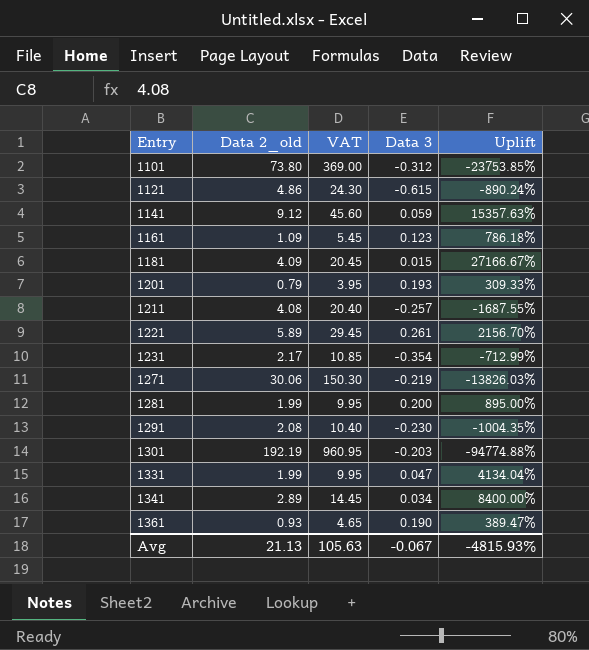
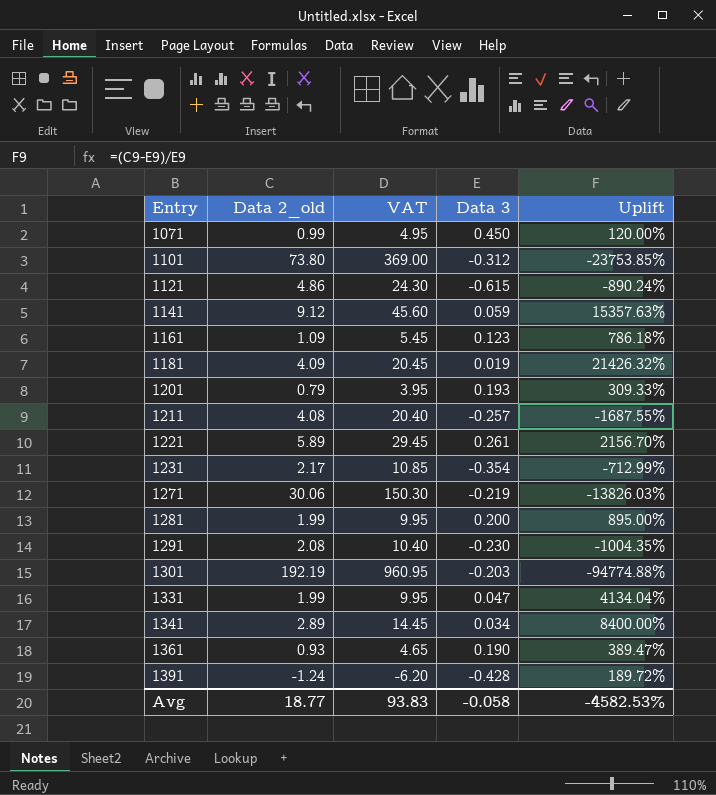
row 1071: none -> 0.99 | 4.95 | 0.450 | 120.00%
1181 | Data 3: 0.015 -> 0.019
1181 | Uplift: 27166.67% -> 21426.32%
row 1391: none -> -1.24 | -6.20 | -0.428 | 189.72%
Avg | Data 2_old: 21.13 -> 18.77
Avg | VAT: 105.63 -> 93.83
Avg | Data 3: -0.067 -> -0.058
Avg | Uplift: -4815.93% -> -4582.53%

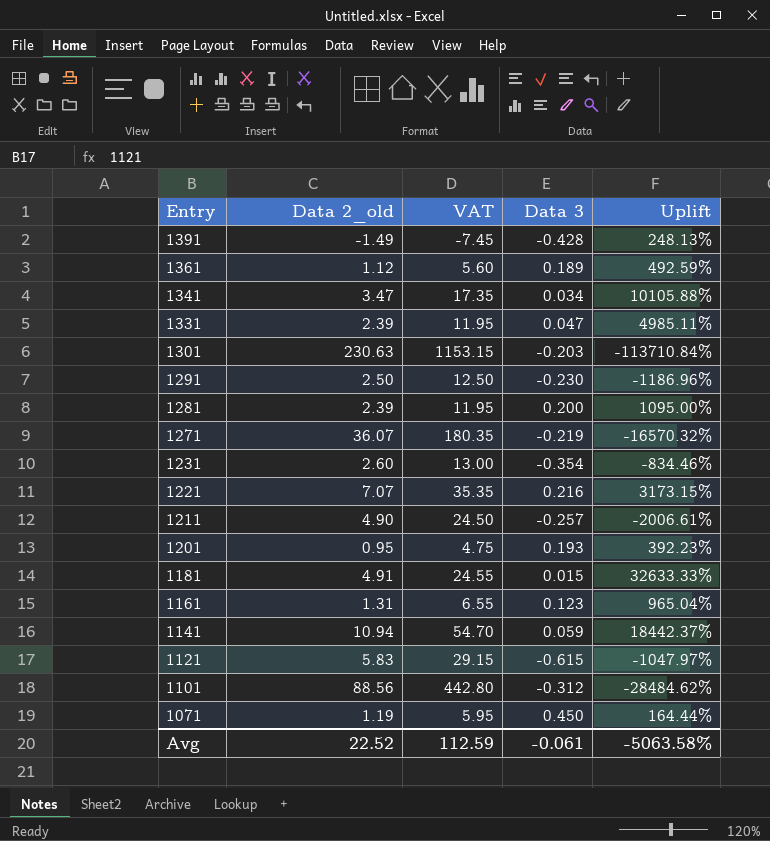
row order: Entry ascending -> Entry descending
1391 | Data 2_old: -1.24 -> -1.49
1391 | VAT: -6.20 -> -7.45
1391 | Uplift: 189.72% -> 248.13%
1361 | Data 2_old: 0.93 -> 1.12
1361 | VAT: 4.65 -> 5.60
1361 | Data 3: 0.190 -> 0.189
1361 | Uplift: 389.47% -> 492.59%
1341 | Data 2_old: 2.89 -> 3.47
1341 | VAT: 14.45 -> 17.35
1341 | Uplift: 8400.00% -> 10105.88%
1331 | Data 2_old: 1.99 -> 2.39
1331 | VAT: 9.95 -> 11.95
1331 | Uplift: 4134.04% -> 4985.11%
1301 | Data 2_old: 192.19 -> 230.63
1301 | VAT: 960.95 -> 1153.15
1301 | Uplift: -94774.88% -> -113710.84%
1291 | Data 2_old: 2.08 -> 2.50
1291 | VAT: 10.40 -> 12.50
1291 | Uplift: -1004.35% -> -1186.96%
1281 | Data 2_old: 1.99 -> 2.39
1281 | VAT: 9.95 -> 11.95
1281 | Uplift: 895.00% -> 1095.00%
1271 | Data 2_old: 30.06 -> 36.07
1271 | VAT: 150.30 -> 180.35
1271 | Uplift: -13826.03% -> -16570.32%
1231 | Data 2_old: 2.17 -> 2.60
1231 | VAT: 10.85 -> 13.00
1231 | Uplift: -712.99% -> -834.46%
1221 | Data 2_old: 5.89 -> 7.07
1221 | VAT: 29.45 -> 35.35
1221 | Data 3: 0.261 -> 0.216
1221 | Uplift: 2156.70% -> 3173.15%
1211 | Data 2_old: 4.08 -> 4.90
1211 | VAT: 20.40 -> 24.50
1211 | Uplift: -1687.55% -> -2006.61%
1201 | Data 2_old: 0.79 -> 0.95
1201 | VAT: 3.95 -> 4.75
1201 | Uplift: 309.33% -> 392.23%
1181 | Data 2_old: 4.09 -> 4.91
1181 | VAT: 20.45 -> 24.55
1181 | Data 3: 0.019 -> 0.015
1181 | Uplift: 21426.32% -> 32633.33%
1161 | Data 2_old: 1.09 -> 1.31
1161 | VAT: 5.45 -> 6.55
1161 | Uplift: 786.18% -> 965.04%
1141 | Data 2_old: 9.12 -> 10.94
1141 | VAT: 45.60 -> 54.70
1141 | Uplift: 15357.63% -> 18442.37%
1121 | Data 2_old: 4.86 -> 5.83
1121 | VAT: 24.30 -> 29.15
1121 | Uplift: -890.24% -> -1047.97%
1101 | Data 2_old: 73.80 -> 88.56
1101 | VAT: 369.00 -> 442.80
1101 | Uplift: -23753.85% -> -28484.62%
1071 | Data 2_old: 0.99 -> 1.19
1071 | VAT: 4.95 -> 5.95
1071 | Uplift: 120.00% -> 164.44%
Avg | Data 2_old: 18.77 -> 22.52
Avg | VAT: 93.83 -> 112.59
Avg | Data 3: -0.058 -> -0.061
Avg | Uplift: -4582.53% -> -5063.58%

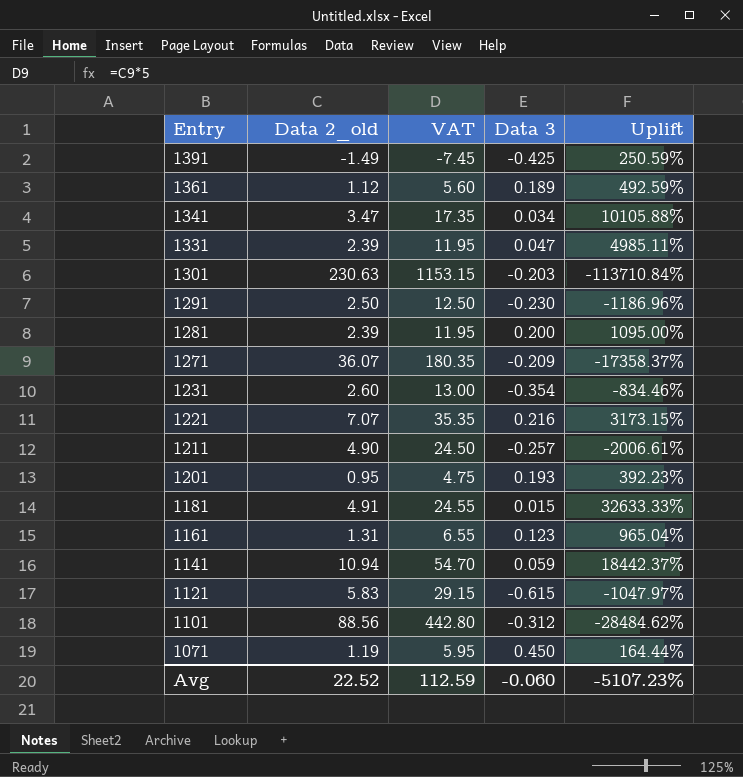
1391 | Data 3: -0.428 -> -0.425
1391 | Uplift: 248.13% -> 250.59%
1271 | Data 3: -0.219 -> -0.209
1271 | Uplift: -16570.32% -> -17358.37%
Avg | Data 3: -0.061 -> -0.060
Avg | Uplift: -5063.58% -> -5107.23%

